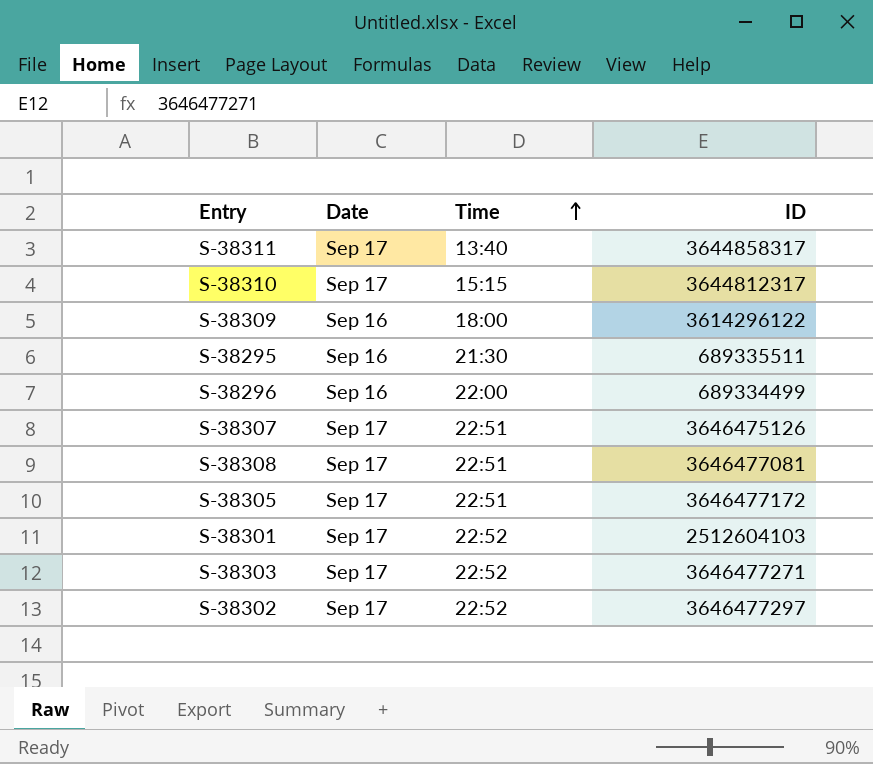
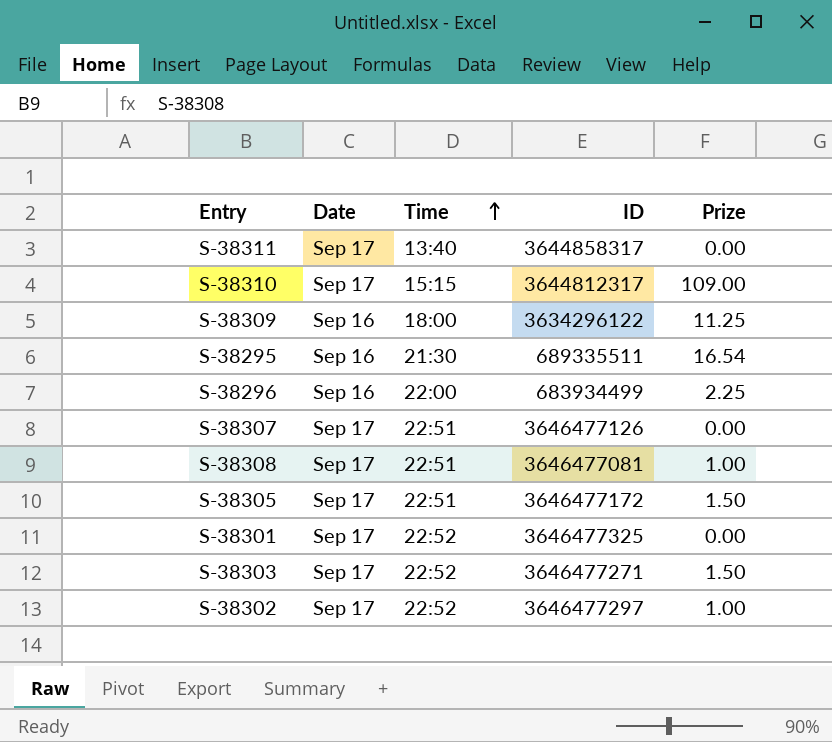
column Prize | position: none -> 5
S-38309 | ID: 3614296122 -> 3634296122
S-38296 | ID: 689334499 -> 683934499
S-38307 | ID: 3646475126 -> 3646477126
S-38301 | ID: 2512604103 -> 3646477325

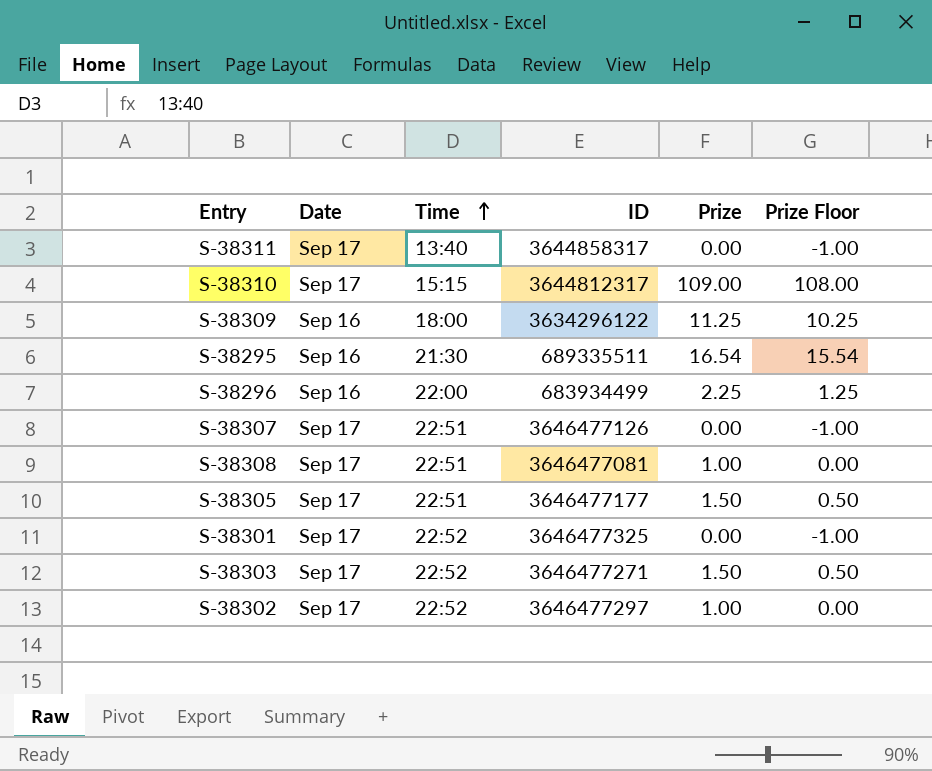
column Prize Floor | formula: none -> [Prize] - 1
S-38305 | ID: 3646477172 -> 3646477177

